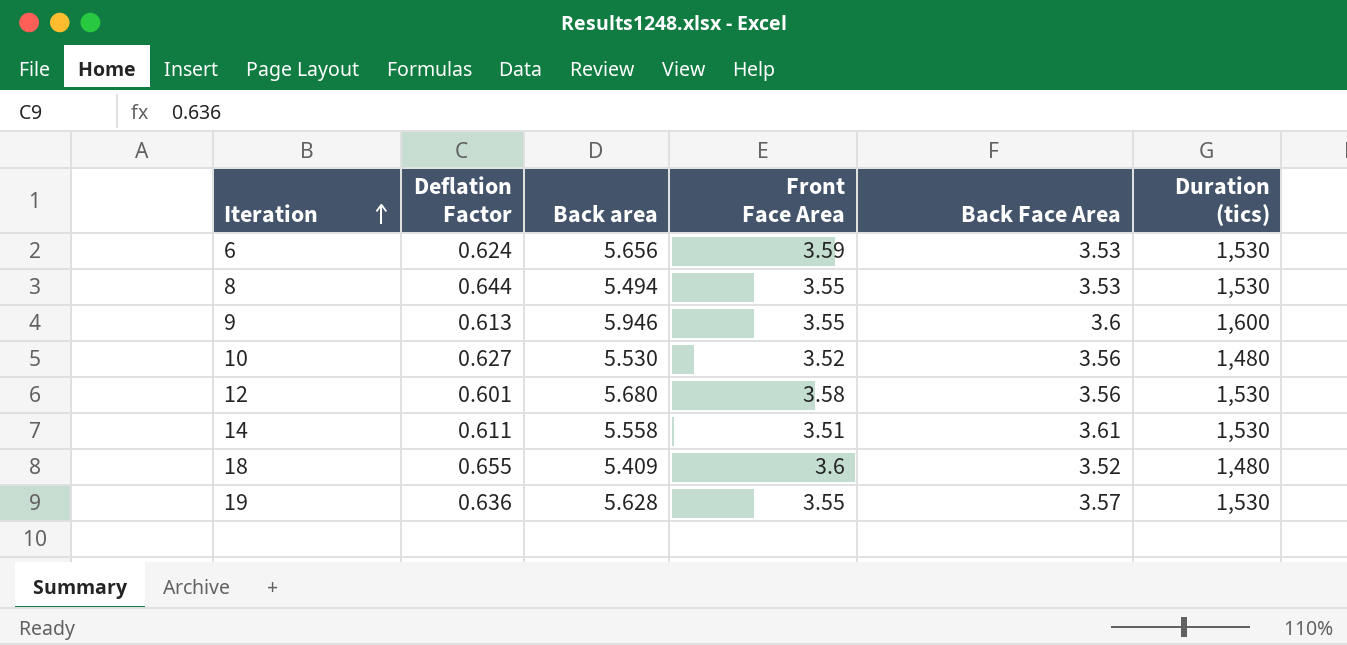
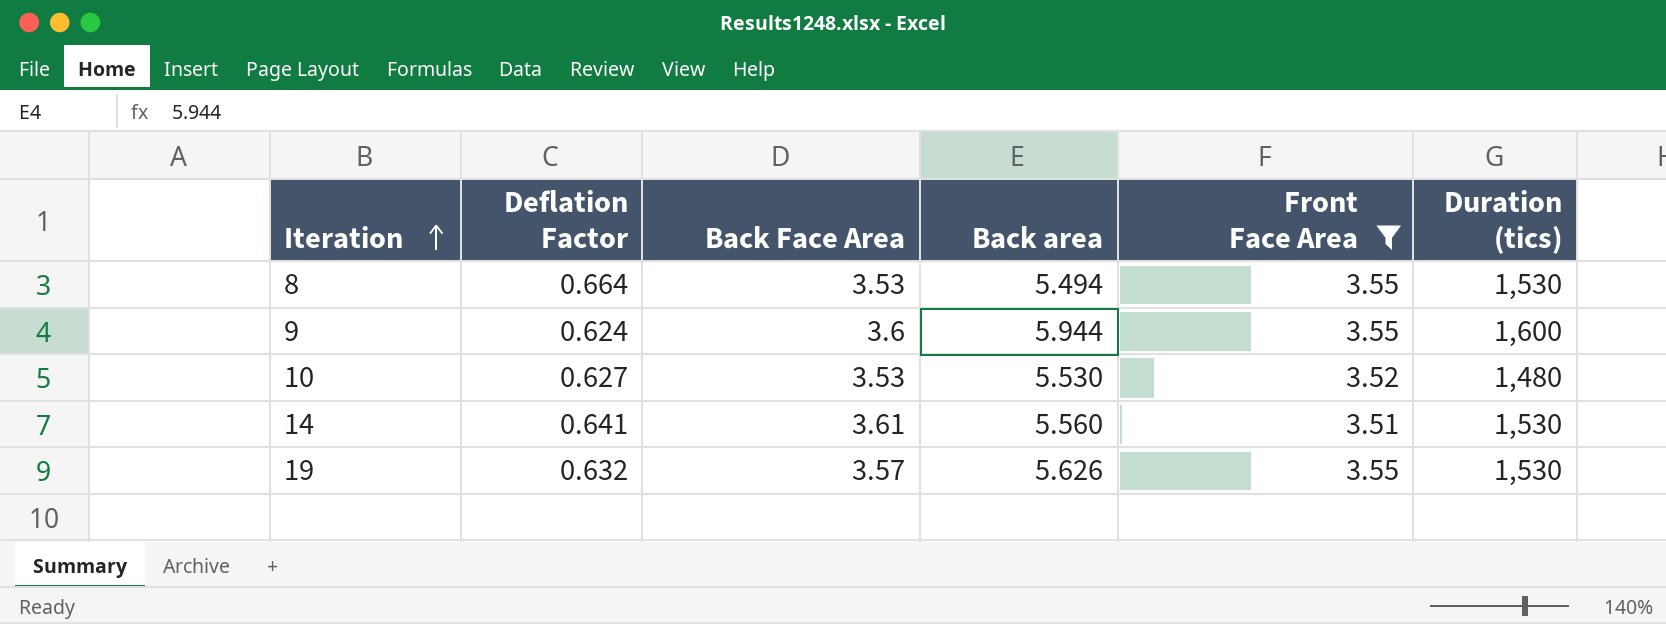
filter: none -> Front Face Area <= 3.55
column Back Face Area | position: 5 -> 3
8 | Deflation Factor: 0.644 -> 0.664
9 | Deflation Factor: 0.613 -> 0.624
9 | Back area: 5.946 -> 5.944
10 | Back Face Area: 3.56 -> 3.53
14 | Deflation Factor: 0.611 -> 0.641
14 | Back area: 5.558 -> 5.560
19 | Deflation Factor: 0.636 -> 0.632
19 | Back area: 5.628 -> 5.626

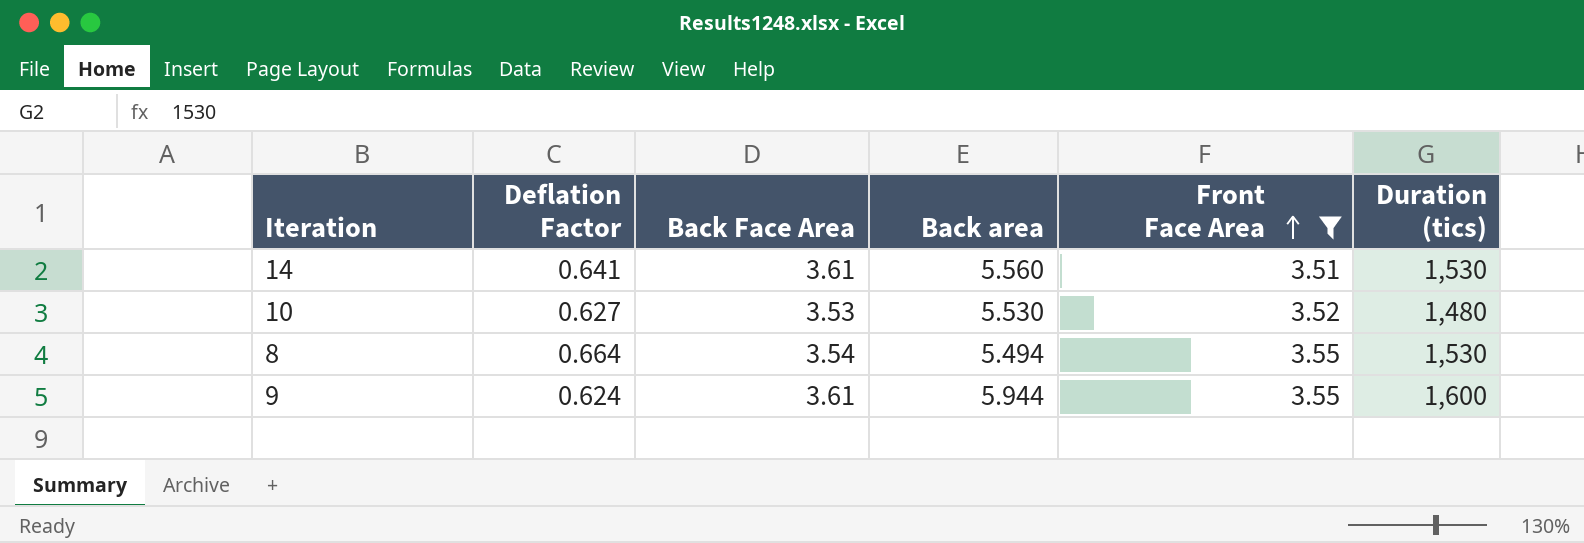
row order: Iteration ascending -> Front Face Area ascending
row 19: 0.632 | 3.57 | 5.626 | 3.55 | 1,530 -> none
8 | Back Face Area: 3.53 -> 3.54
9 | Back Face Area: 3.6 -> 3.61

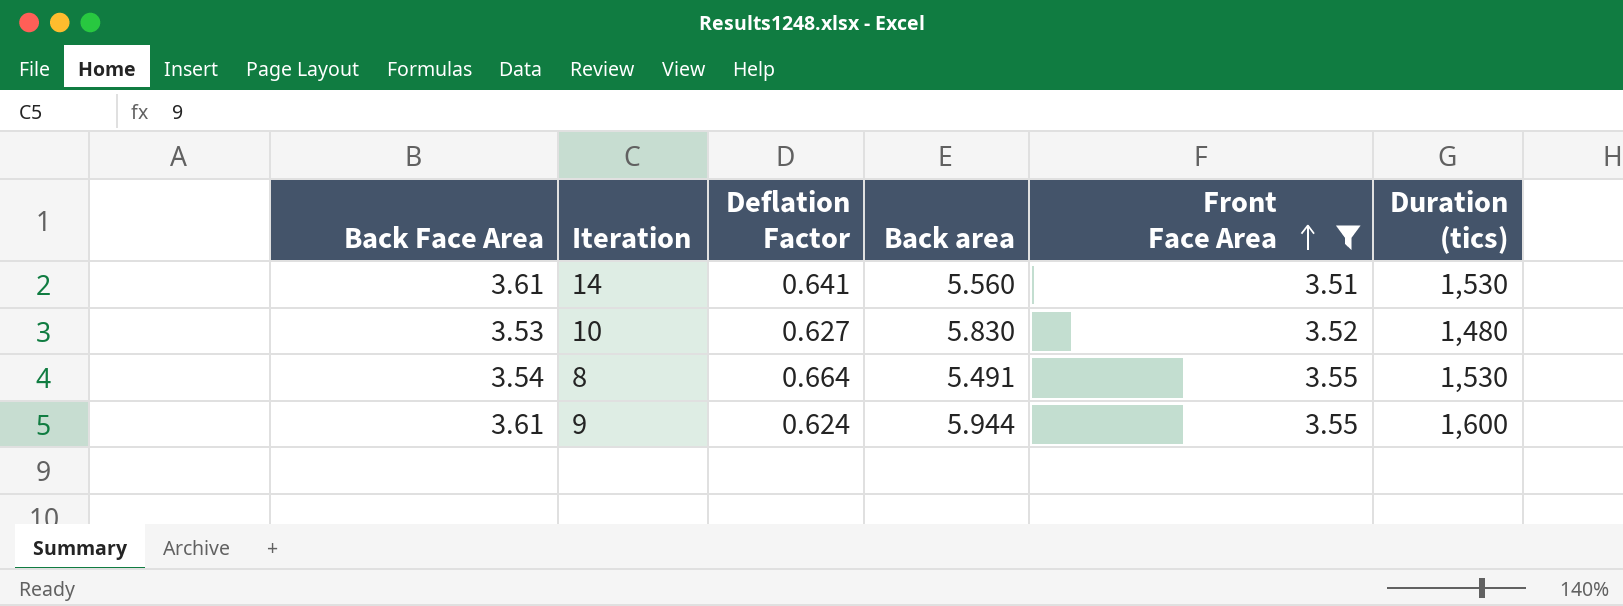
column Back Face Area | position: 3 -> 1
10 | Back area: 5.530 -> 5.830
8 | Back area: 5.494 -> 5.491

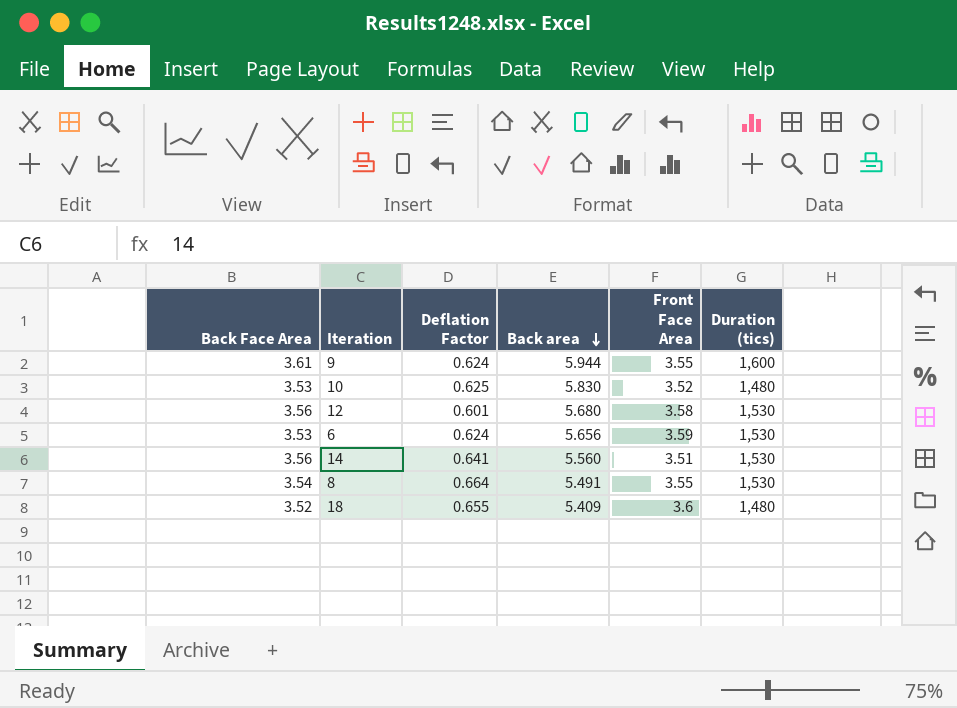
filter: Front Face Area <= 3.55 -> none
row order: Front Face Area ascending -> Back area descending
10 | Deflation Factor: 0.627 -> 0.625
14 | Back Face Area: 3.61 -> 3.56

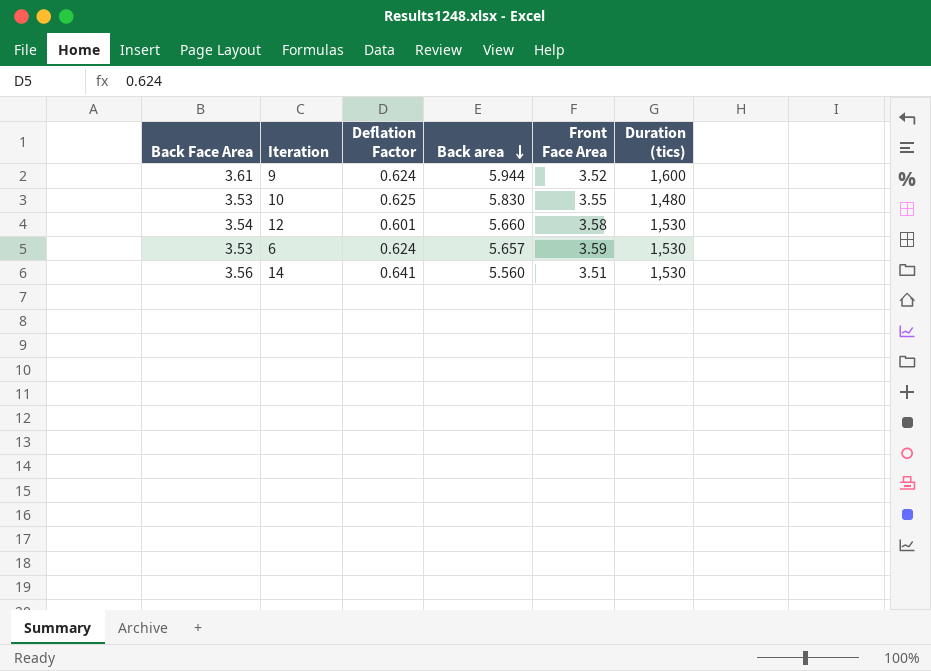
row 8: 3.54 | 0.664 | 5.491 | 3.55 | 1,530 -> none
row 18: 3.52 | 0.655 | 5.409 | 3.6 | 1,480 -> none
9 | Front Face Area: 3.55 -> 3.52
10 | Front Face Area: 3.52 -> 3.55
12 | Back Face Area: 3.56 -> 3.54
12 | Back area: 5.680 -> 5.660
6 | Back area: 5.656 -> 5.657

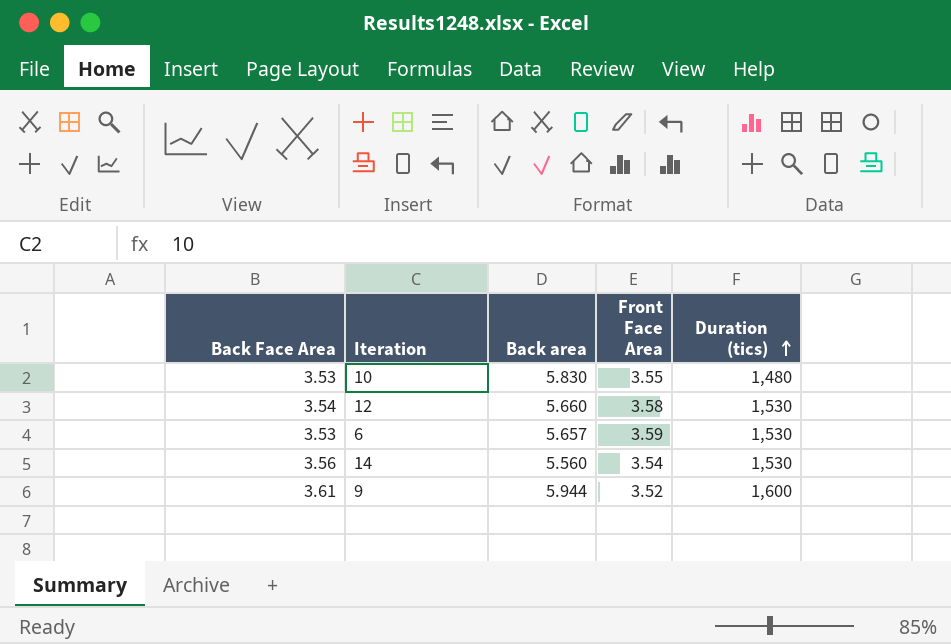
row order: Back area descending -> Duration (tics) ascending
column Deflation Factor | position: 3 -> none
14 | Front Face Area: 3.51 -> 3.54

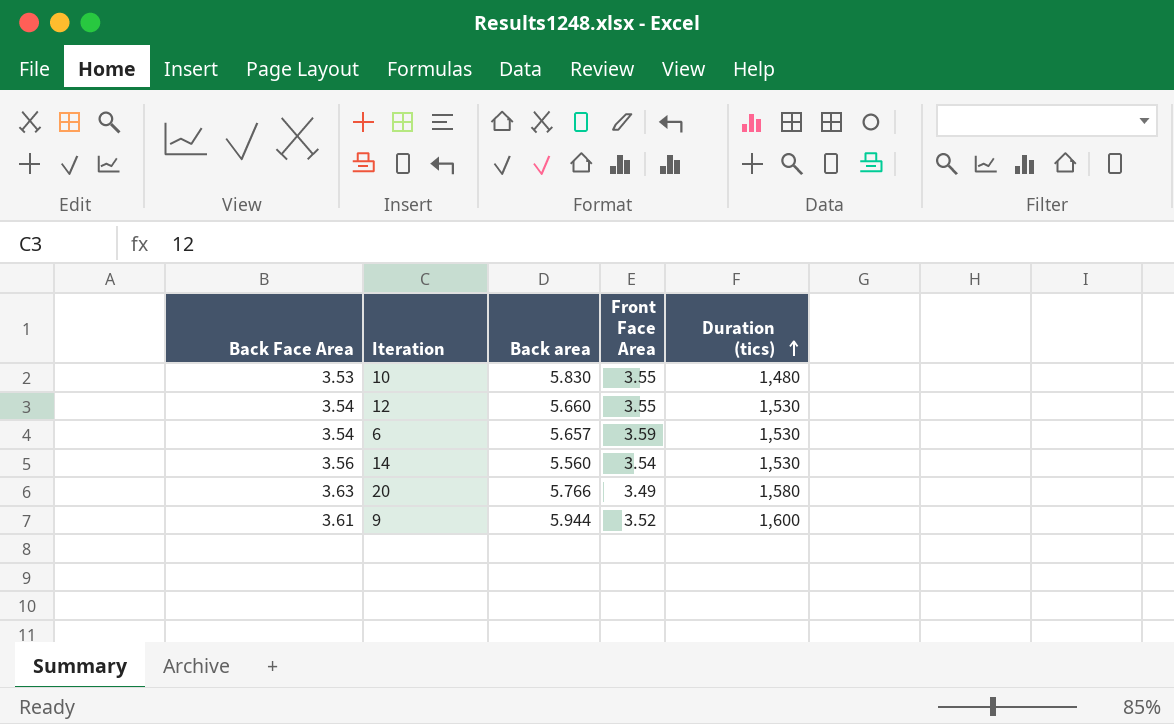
12 | Front Face Area: 3.58 -> 3.55
6 | Back Face Area: 3.53 -> 3.54
row 20: none -> 3.63 | 5.766 | 3.49 | 1,580

